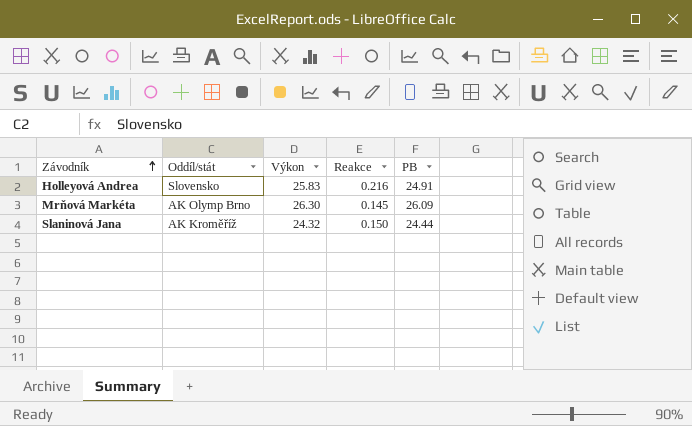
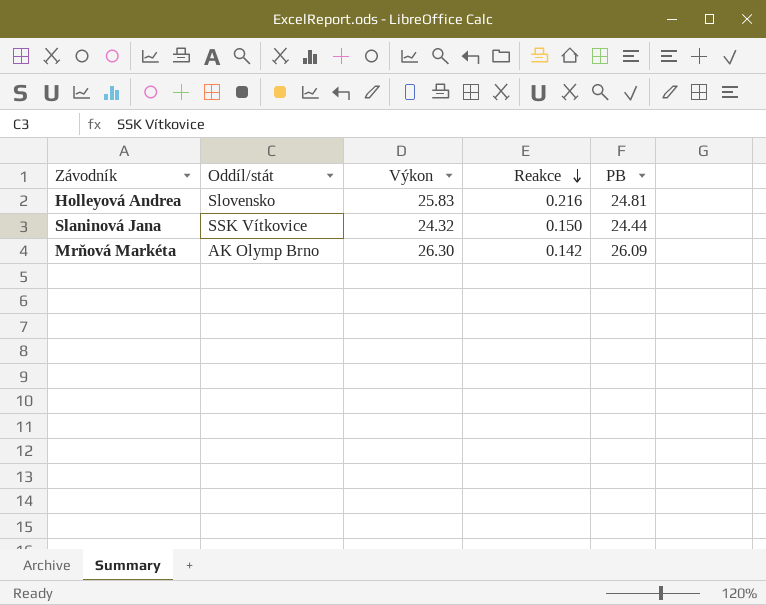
row order: Závodník ascending -> Reakce descending
Holleyová Andrea | PB: 24.91 -> 24.81
Slaninová Jana | Oddíl/stát: AK Kroměříž -> SSK Vítkovice
Mrňová Markéta | Reakce: 0.145 -> 0.142

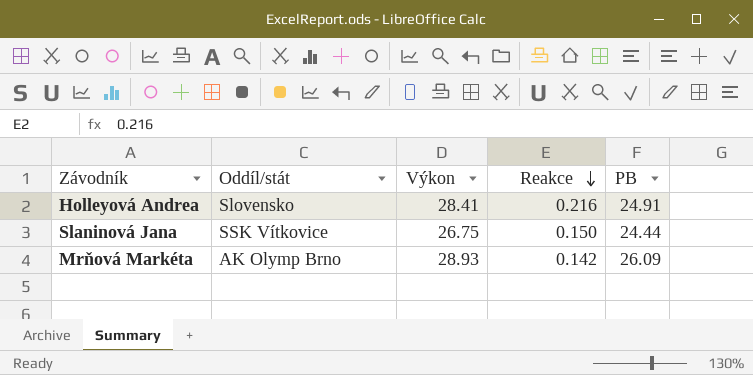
Holleyová Andrea | Výkon: 25.83 -> 28.41
Holleyová Andrea | PB: 24.81 -> 24.91
Slaninová Jana | Výkon: 24.32 -> 26.75
Mrňová Markéta | Výkon: 26.30 -> 28.93

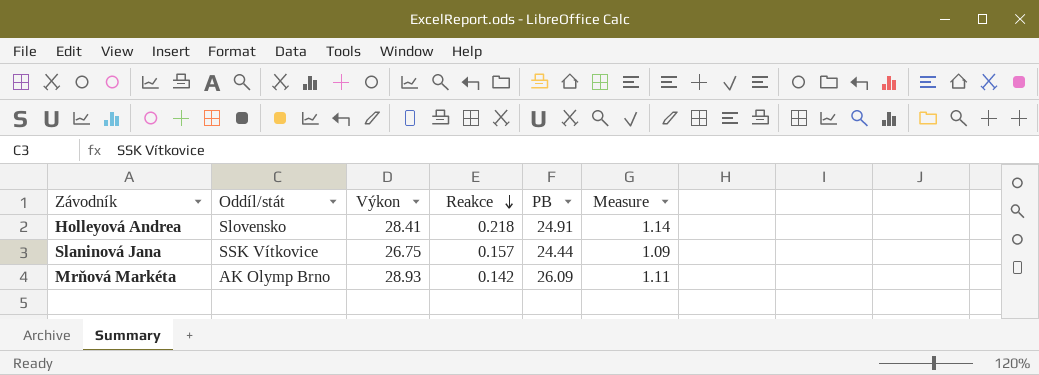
column Measure | formula: none -> [Výkon] / [PB]
Holleyová Andrea | Reakce: 0.216 -> 0.218
Slaninová Jana | Reakce: 0.150 -> 0.157

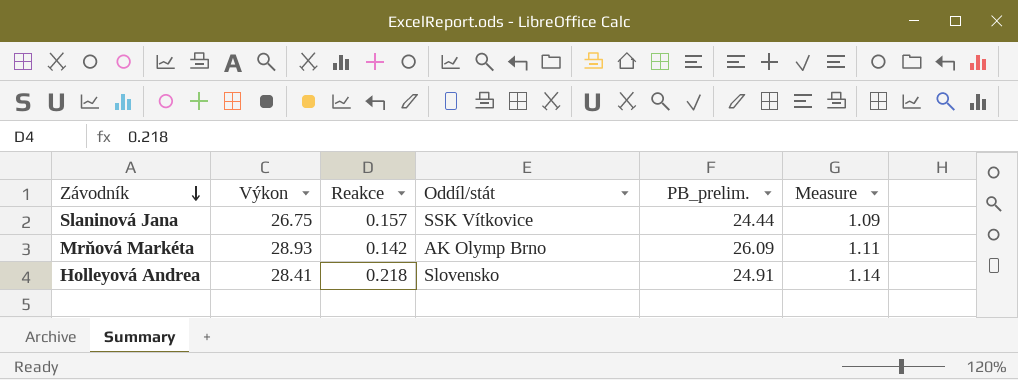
row order: Reakce descending -> Závodník descending
column Oddíl/stát | position: 2 -> 4
column name: PB -> PB_prelim.

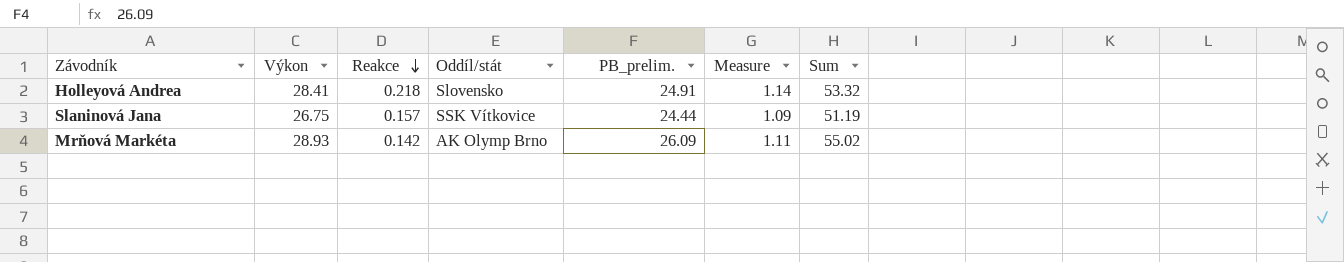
row order: Závodník descending -> Reakce descending
column Sum | formula: none -> [Výkon] + [PB_prelim.]

